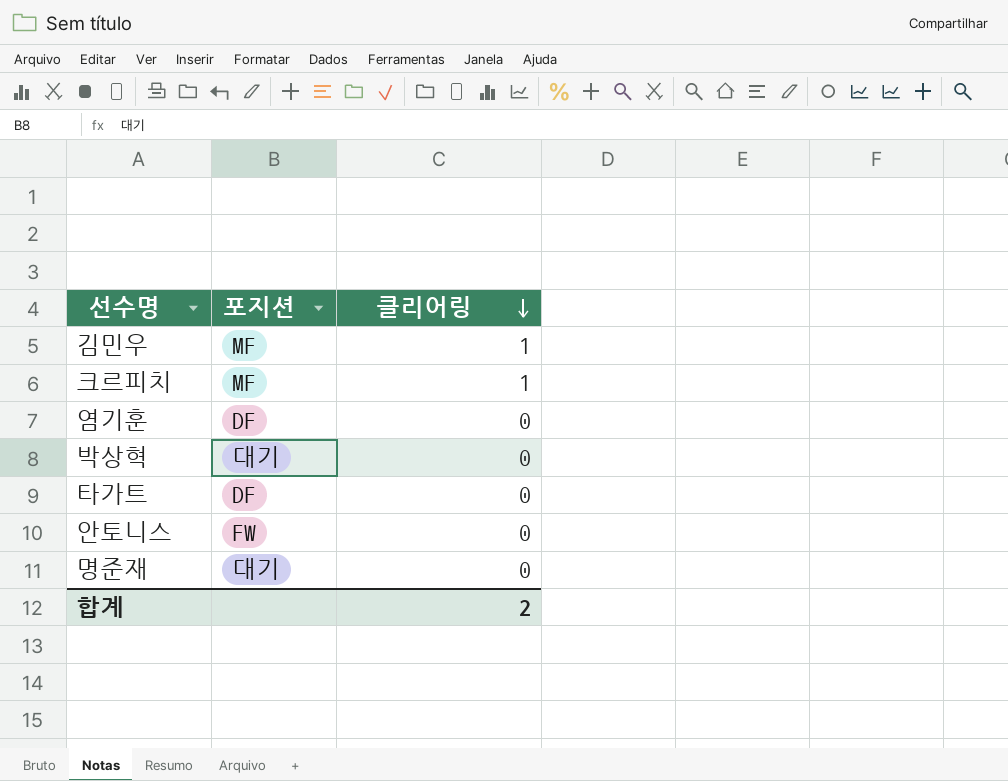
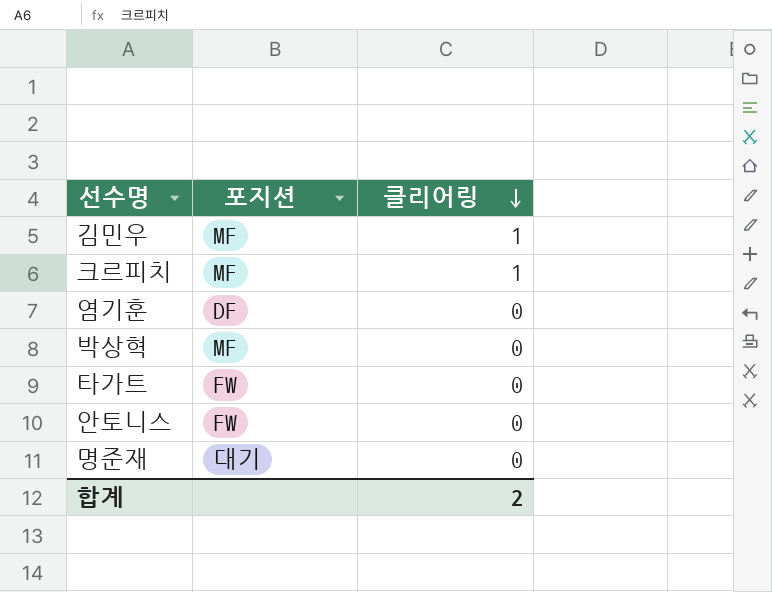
박상혁 | 포지션: 대기 -> MF
타가트 | 포지션: DF -> FW

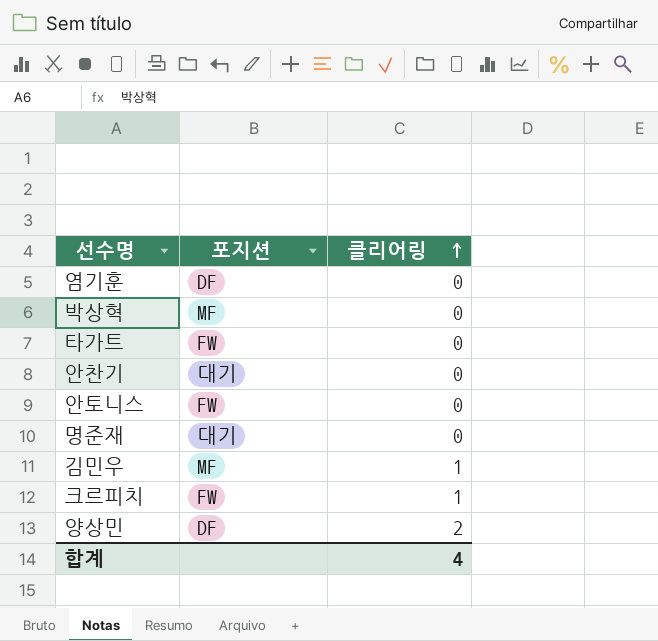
row order: 클리어링 descending -> 클리어링 ascending
row 안찬기: none -> 대기 | 0
크르피치 | 포지션: MF -> FW
row 양상민: none -> DF | 2
합계 | 클리어링: 2 -> 4

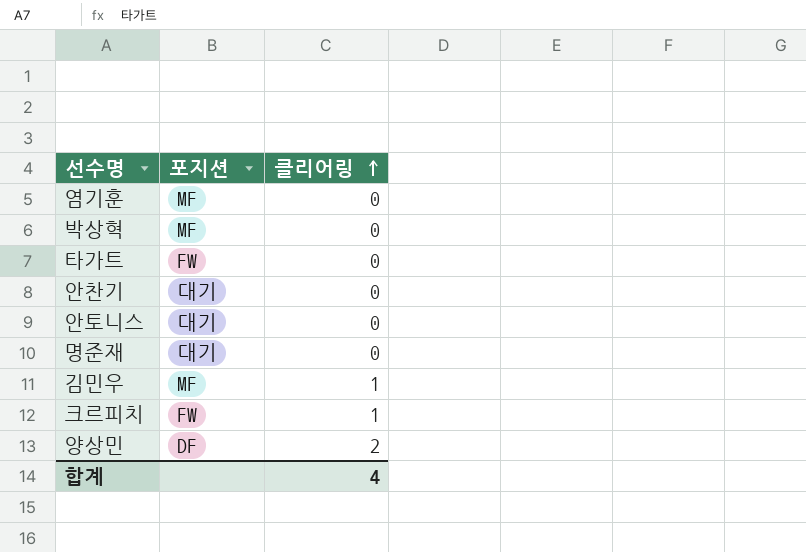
염기훈 | 포지션: DF -> MF
안토니스 | 포지션: FW -> 대기

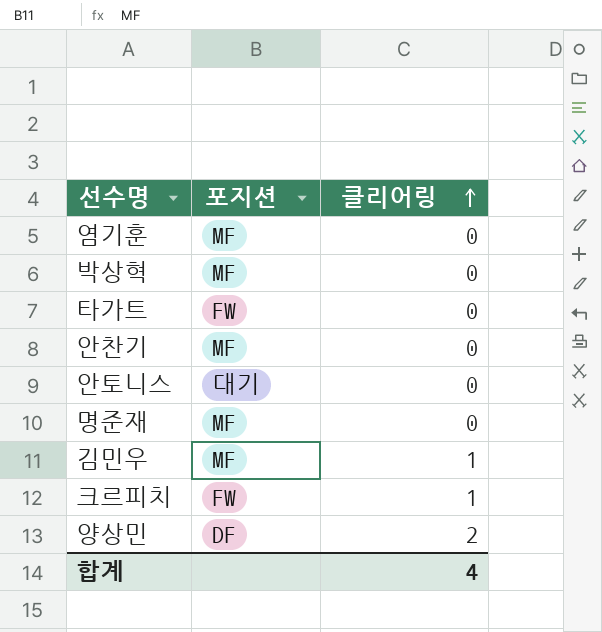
안찬기 | 포지션: 대기 -> MF
명준재 | 포지션: 대기 -> MF

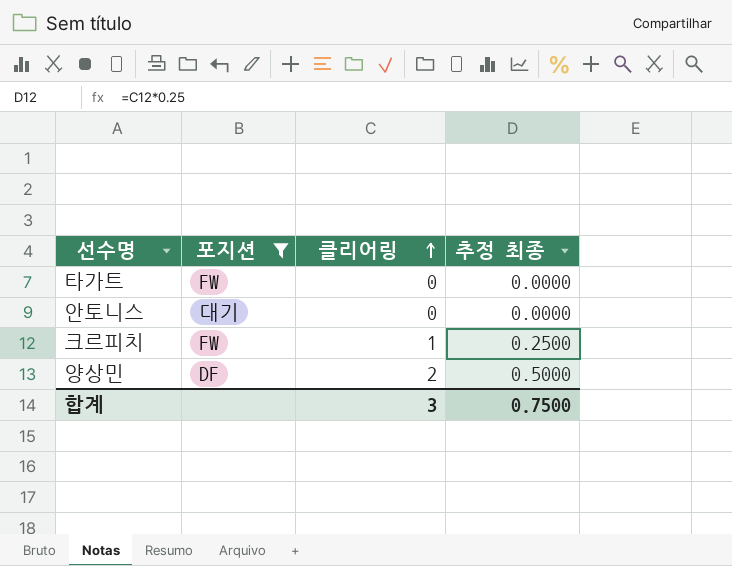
filter: none -> 포지션 != MF
column 추정 최종 | formula: none -> [클리어링] * 0.25
합계 | 클리어링: 4 -> 3

